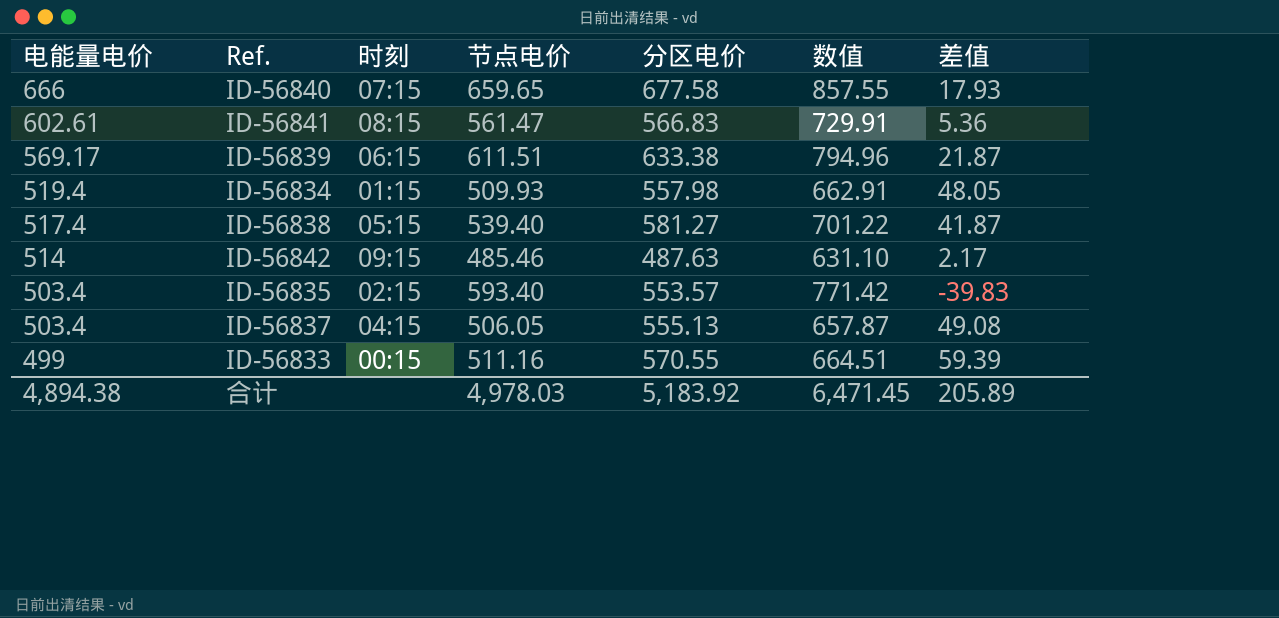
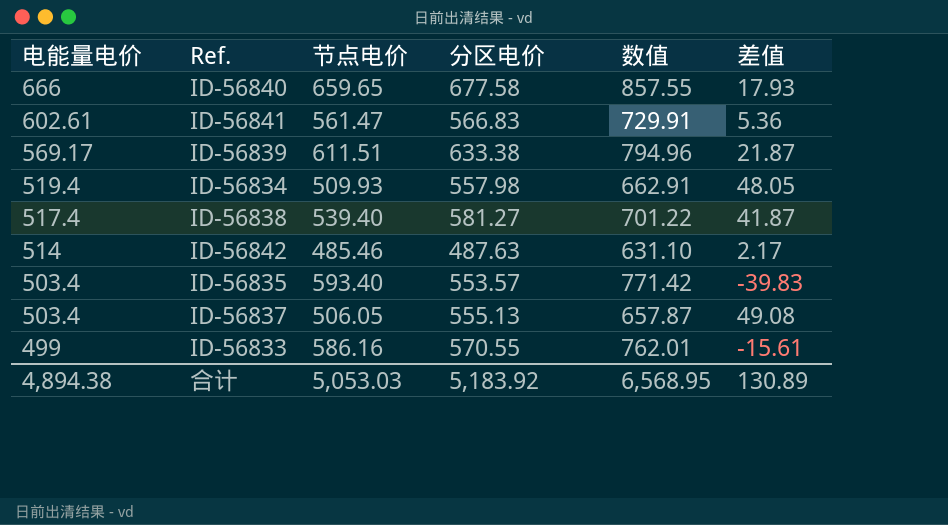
column 时刻 | position: 3 -> none
ID-56833 | 节点电价: 511.16 -> 586.16
ID-56833 | 数值: 664.51 -> 762.01
ID-56833 | 差值: 59.39 -> -15.61
合计 | 节点电价: 4,978.03 -> 5,053.03
合计 | 数值: 6,471.45 -> 6,568.95
合计 | 差值: 205.89 -> 130.89

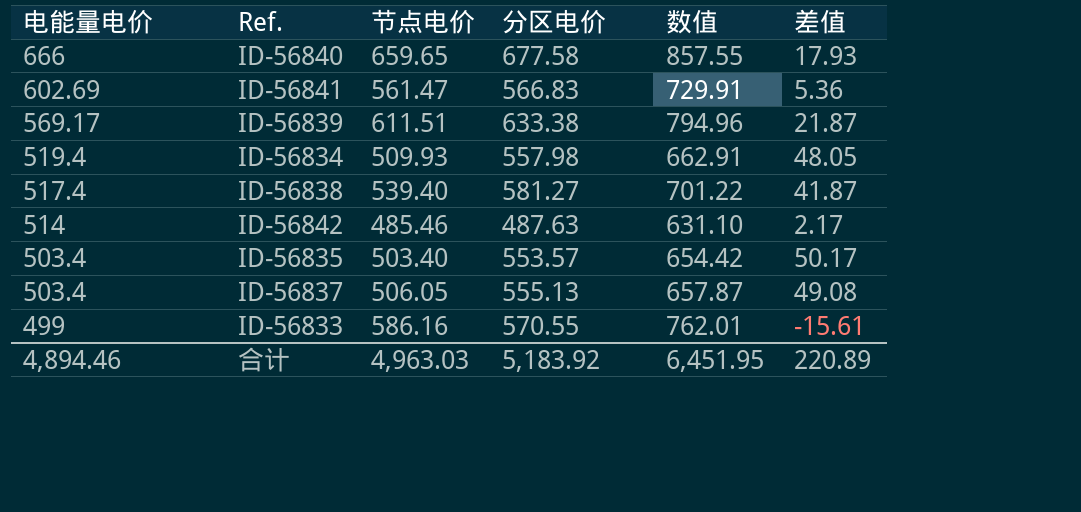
ID-56841 | 电能量电价: 602.61 -> 602.69
ID-56835 | 节点电价: 593.40 -> 503.40
ID-56835 | 数值: 771.42 -> 654.42
ID-56835 | 差值: -39.83 -> 50.17
合计 | 电能量电价: 4,894.38 -> 4,894.46
合计 | 节点电价: 5,053.03 -> 4,963.03
合计 | 数值: 6,568.95 -> 6,451.95
合计 | 差值: 130.89 -> 220.89

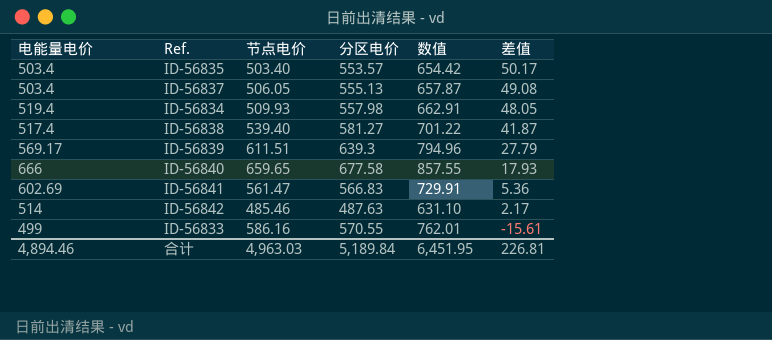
row order: 电能量电价 descending -> 差值 descending
ID-56839 | 分区电价: 633.38 -> 639.3
ID-56839 | 差值: 21.87 -> 27.79
合计 | 分区电价: 5,183.92 -> 5,189.84
合计 | 差值: 220.89 -> 226.81

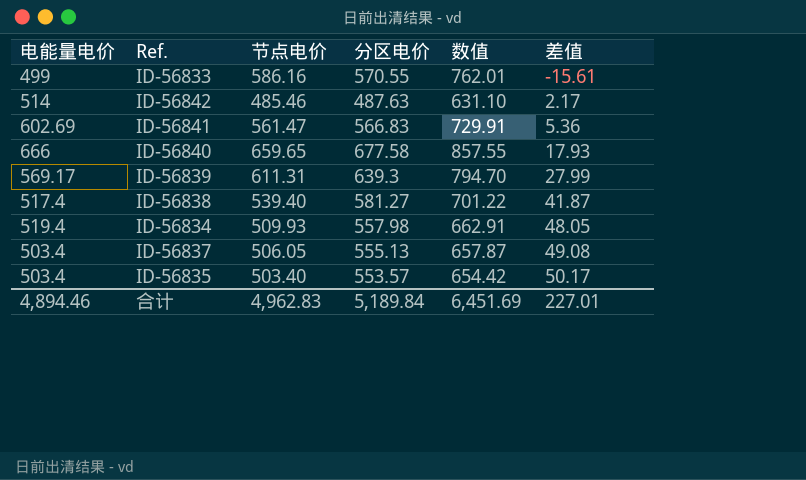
row order: 差值 descending -> 差值 ascending
ID-56839 | 节点电价: 611.51 -> 611.31
ID-56839 | 数值: 794.96 -> 794.70
ID-56839 | 差值: 27.79 -> 27.99
合计 | 节点电价: 4,963.03 -> 4,962.83
合计 | 数值: 6,451.95 -> 6,451.69
合计 | 差值: 226.81 -> 227.01

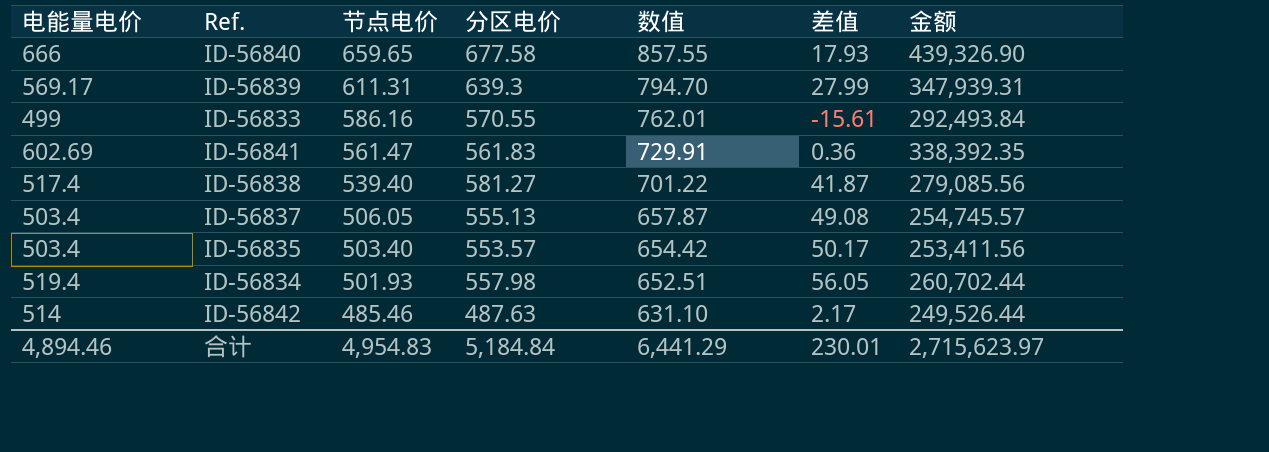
row order: 差值 ascending -> 节点电价 descending
column 金额 | formula: none -> [电能量电价] * [节点电价]
ID-56841 | 分区电价: 566.83 -> 561.83
ID-56841 | 差值: 5.36 -> 0.36
ID-56834 | 节点电价: 509.93 -> 501.93
ID-56834 | 数值: 662.91 -> 652.51
ID-56834 | 差值: 48.05 -> 56.05
合计 | 节点电价: 4,962.83 -> 4,954.83
合计 | 分区电价: 5,189.84 -> 5,184.84
合计 | 数值: 6,451.69 -> 6,441.29
合计 | 差值: 227.01 -> 230.01

